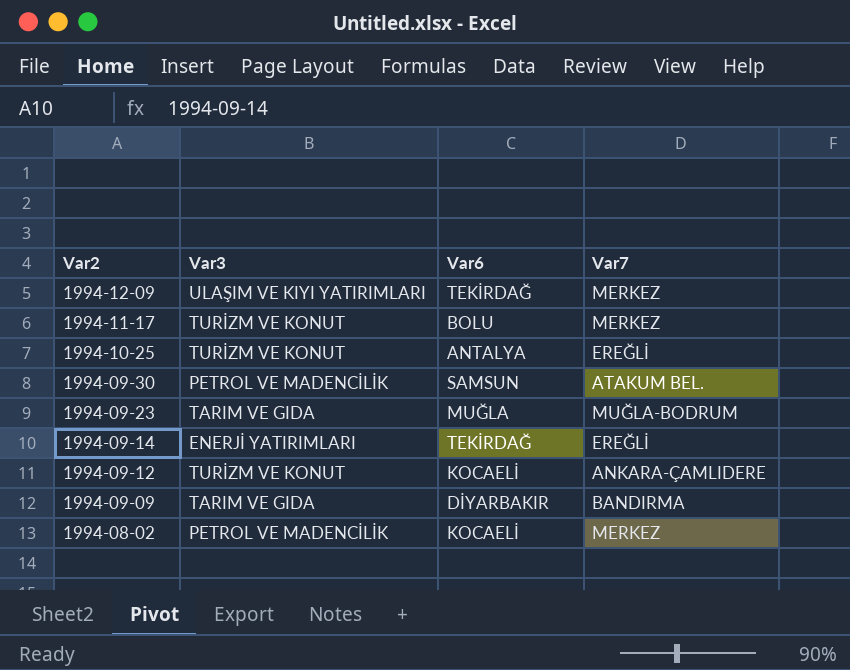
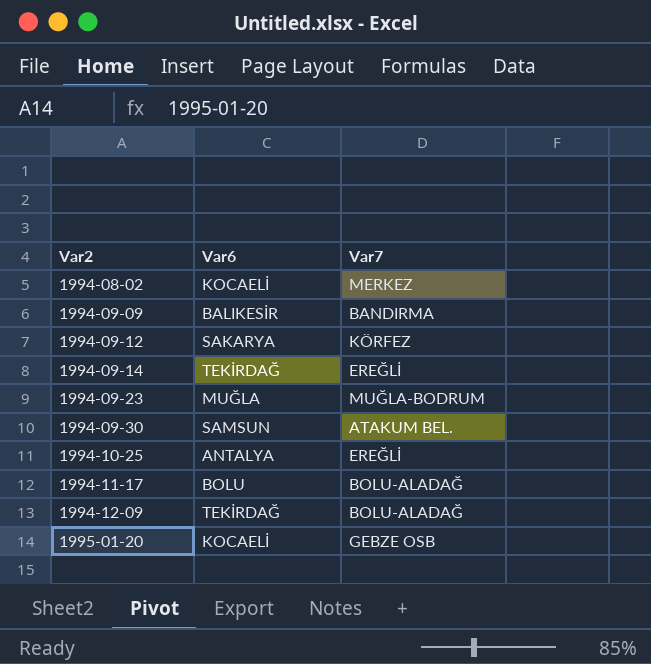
row order: Var2 descending -> Var2 ascending
column Var3 | position: 2 -> none
1994-09-09 | Var6: DİYARBAKIR -> BALIKESİR
1994-09-12 | Var6: KOCAELİ -> SAKARYA
1994-09-12 | Var7: ANKARA-ÇAMLIDERE -> KÖRFEZ
1994-11-17 | Var7: MERKEZ -> BOLU-ALADAĞ
1994-12-09 | Var7: MERKEZ -> BOLU-ALADAĞ
row 1995-01-20: none -> KOCAELİ | GEBZE OSB

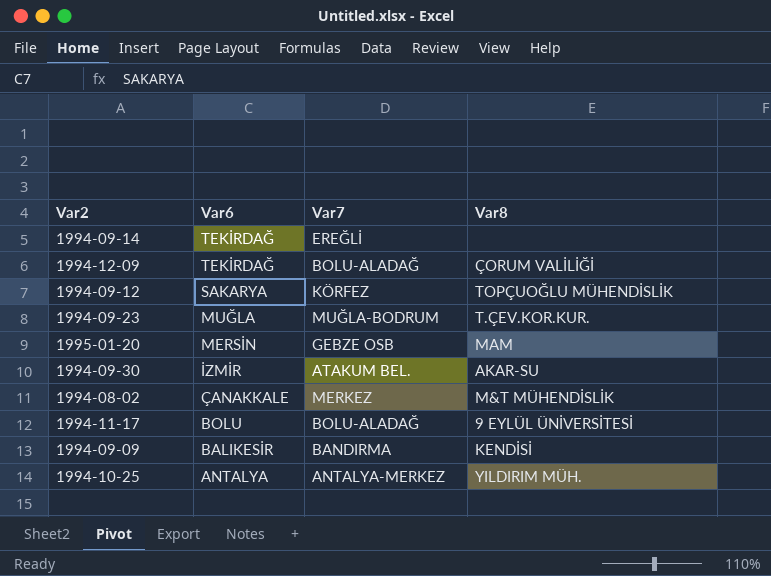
row order: Var2 ascending -> Var6 descending
column Var8 | position: none -> 4
1995-01-20 | Var6: KOCAELİ -> MERSİN
1994-09-30 | Var6: SAMSUN -> İZMİR
1994-08-02 | Var6: KOCAELİ -> ÇANAKKALE
1994-10-25 | Var7: EREĞLİ -> ANTALYA-MERKEZ

